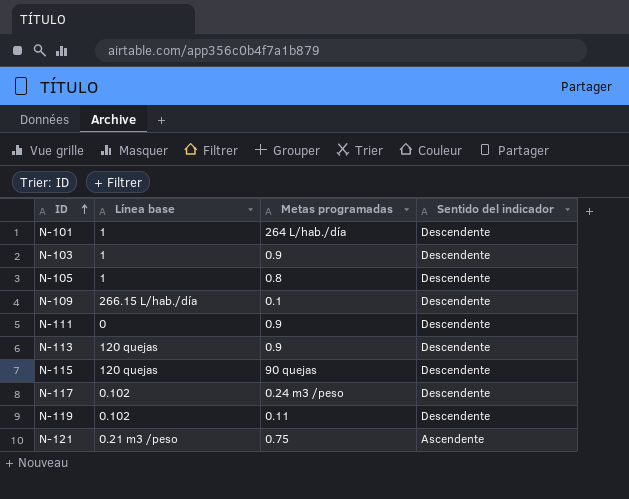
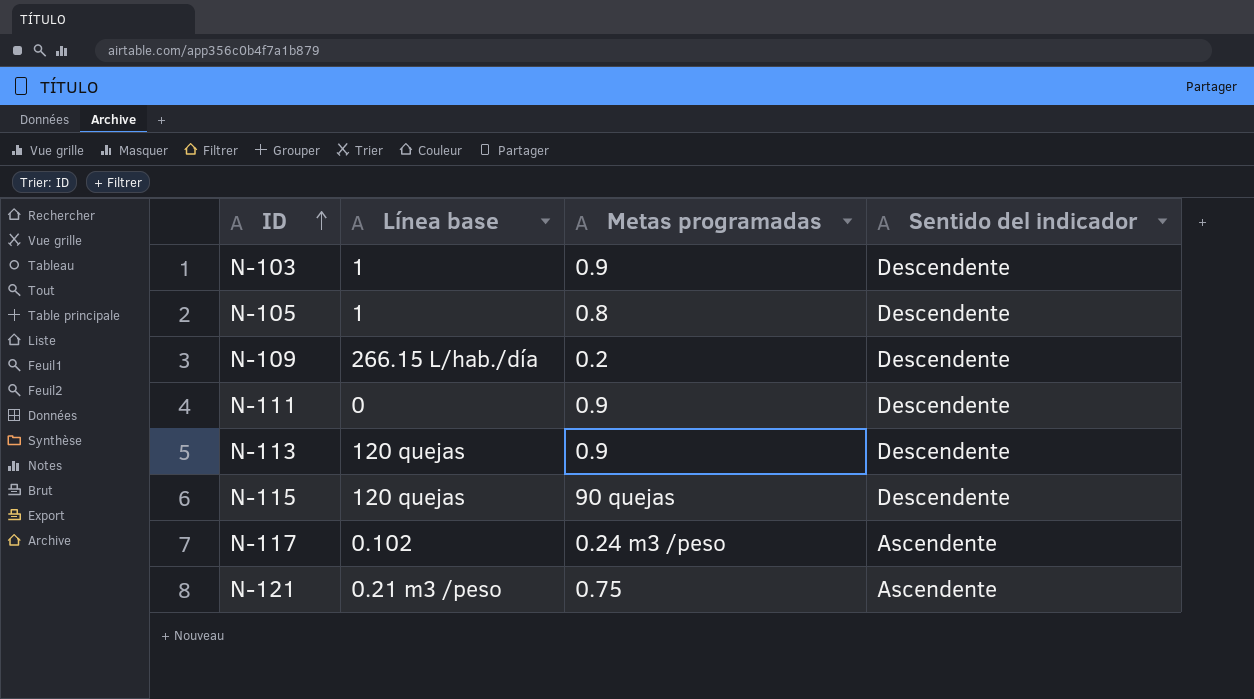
row N-101: 1 | 264 L/hab./día | Descendente -> none
row N-119: 0.102 | 0.11 | Descendente -> none
N-109 | Metas programadas: 0.1 -> 0.2
N-117 | Sentido del indicador: Descendente -> Ascendente

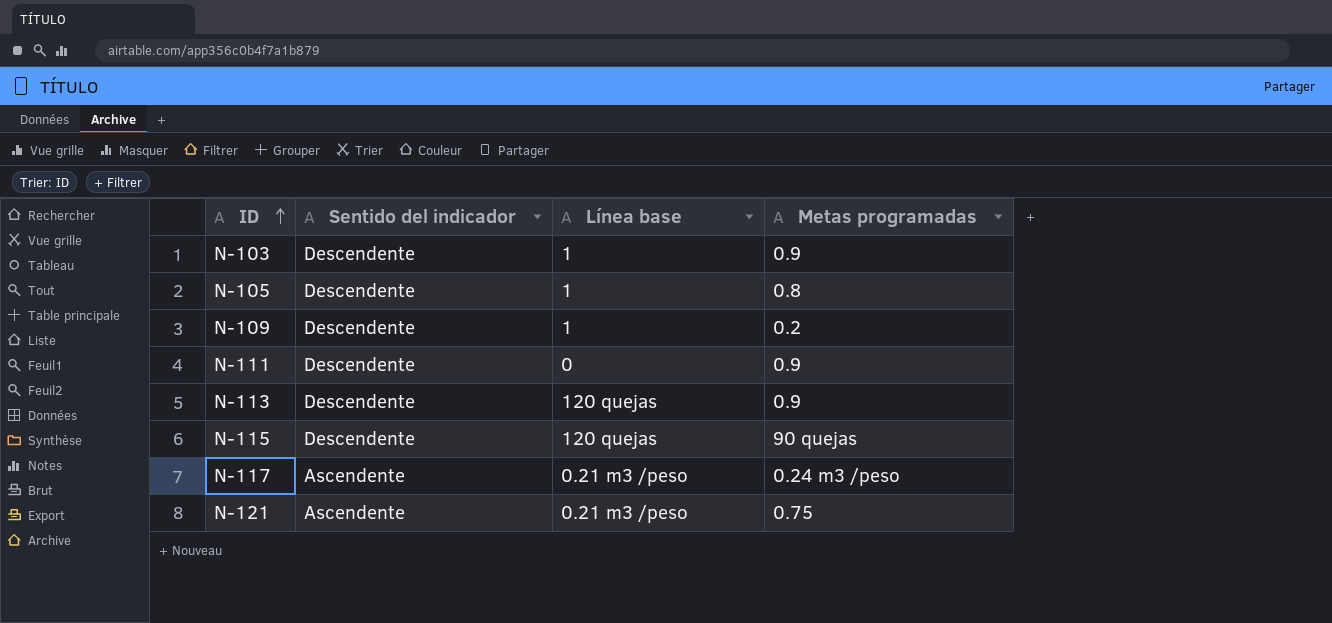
column Sentido del indicador | position: 4 -> 2
N-109 | Línea base: 266.15 L/hab./día -> 1
N-117 | Línea base: 0.102 -> 0.21 m3 /peso

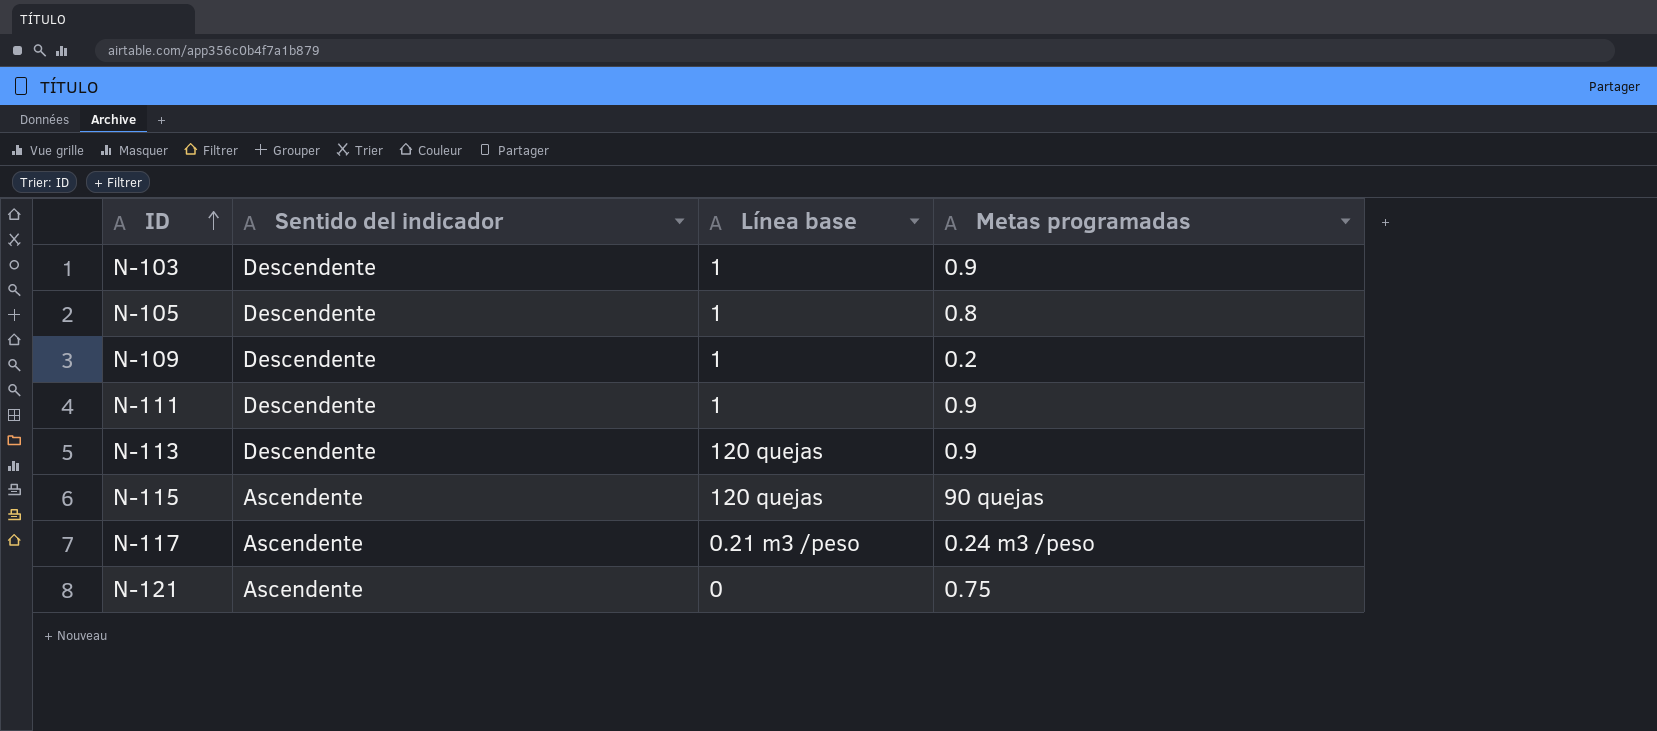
N-111 | Línea base: 0 -> 1
N-115 | Sentido del indicador: Descendente -> Ascendente
N-121 | Línea base: 0.21 m3 /peso -> 0

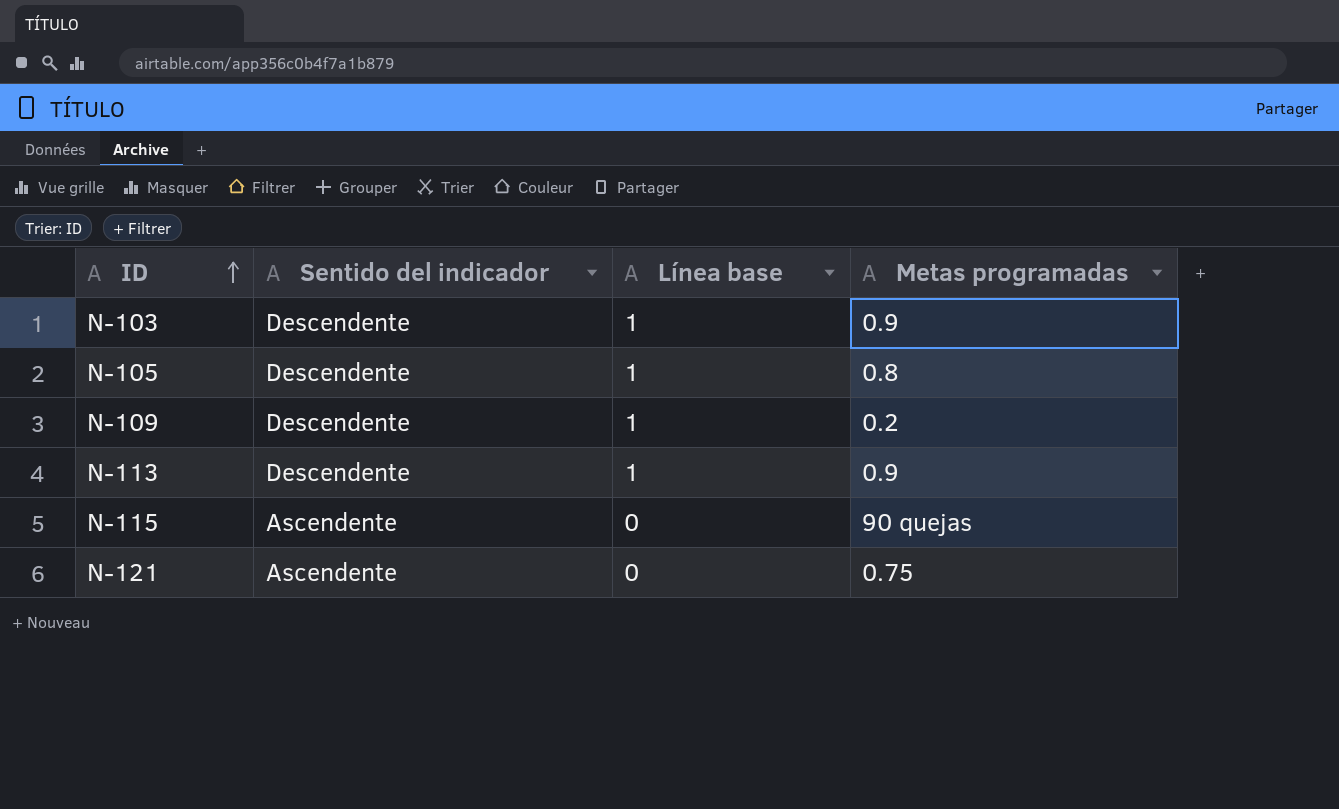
row N-111: Descendente | 1 | 0.9 -> none
row N-117: Ascendente | 0.21 m3 /peso | 0.24 m3 /peso -> none
N-113 | Línea base: 120 quejas -> 1
N-115 | Línea base: 120 quejas -> 0

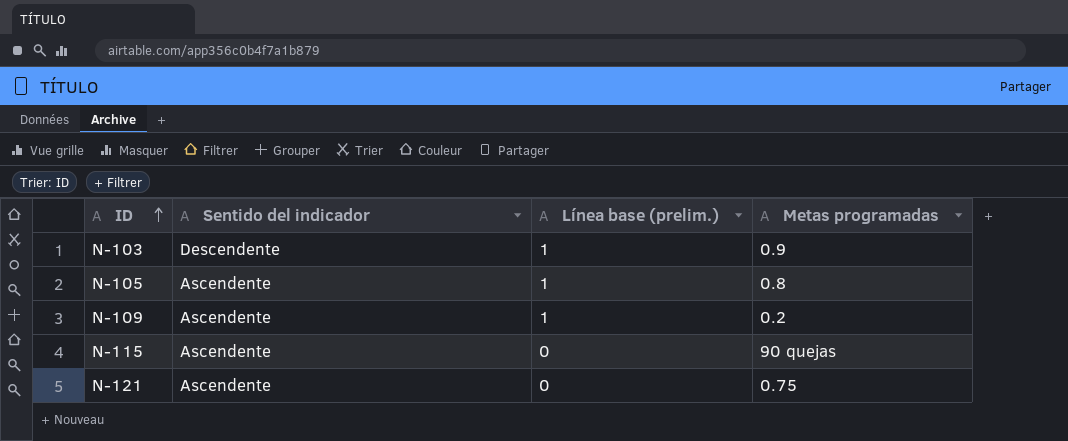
column name: Línea base -> Línea base (prelim.)
row N-113: Descendente | 1 | 0.9 -> none
N-105 | Sentido del indicador: Descendente -> Ascendente
N-109 | Sentido del indicador: Descendente -> Ascendente

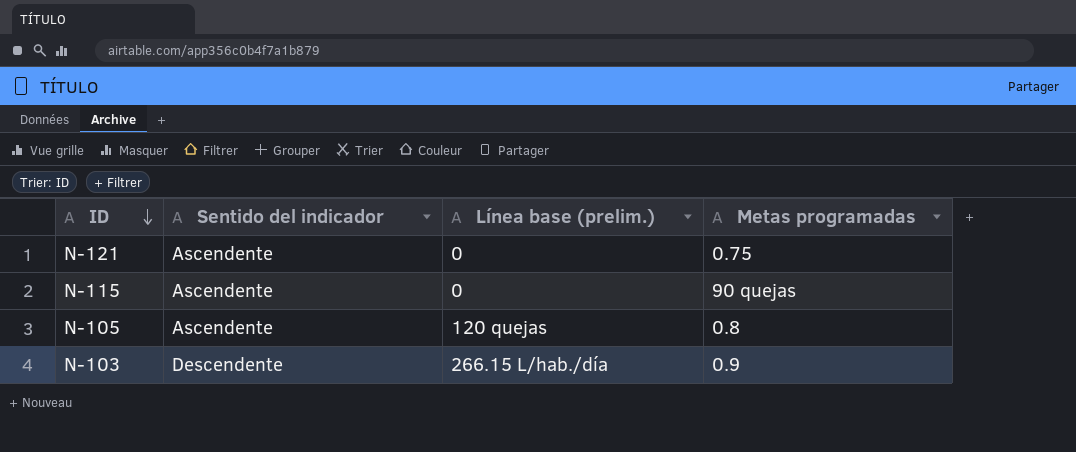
row order: ID ascending -> ID descending
row N-109: Ascendente | 1 | 0.2 -> none
N-105 | Línea base (prelim.): 1 -> 120 quejas
N-103 | Línea base (prelim.): 1 -> 266.15 L/hab./día

